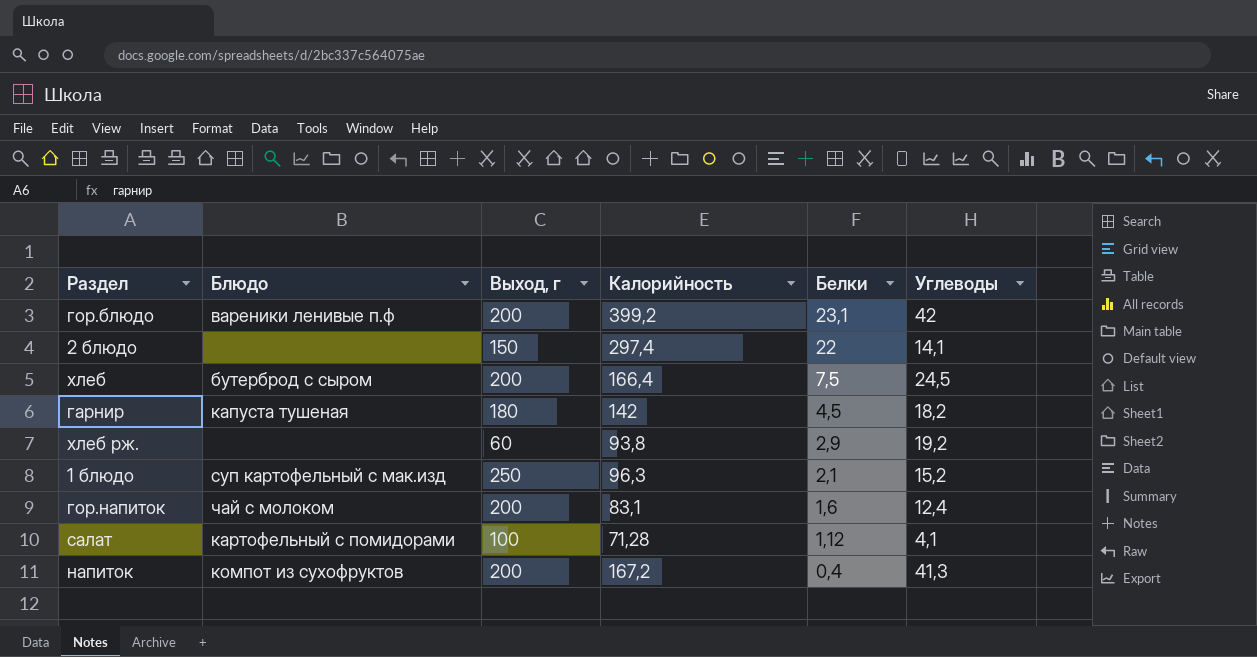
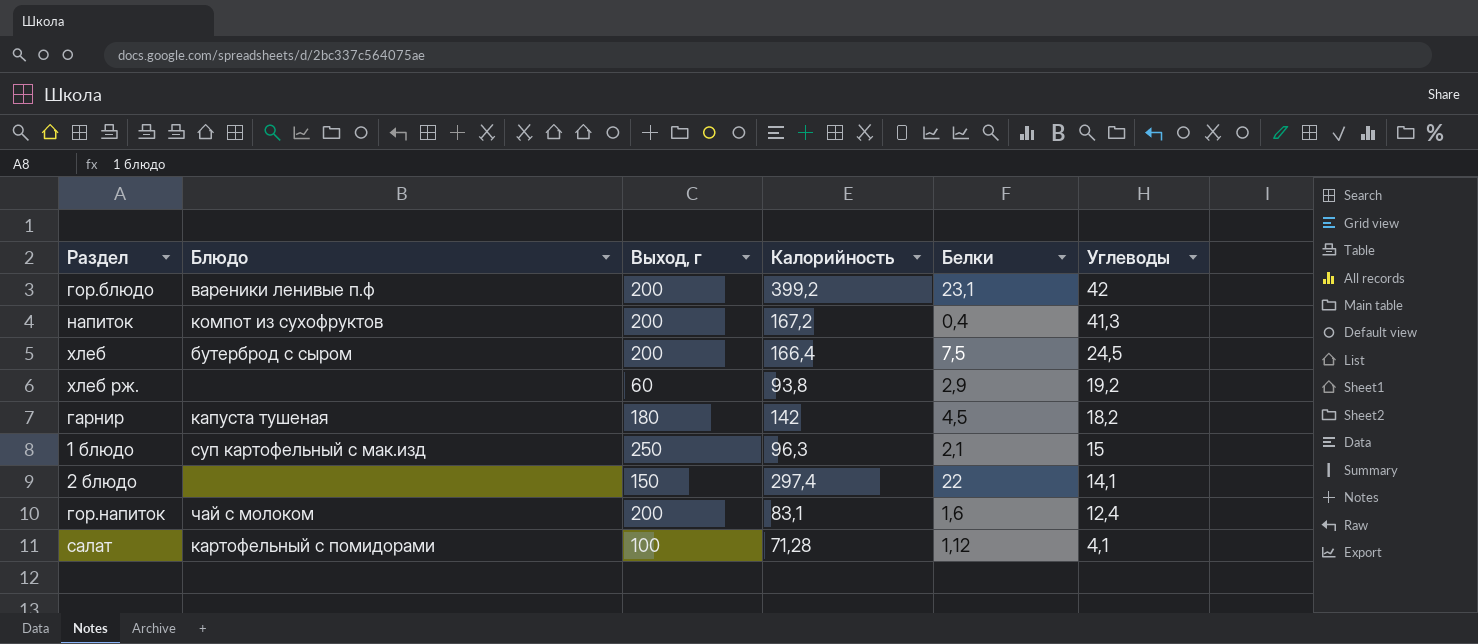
row order: Белки descending -> Углеводы descending
1 блюдо | Углеводы: 15,2 -> 15

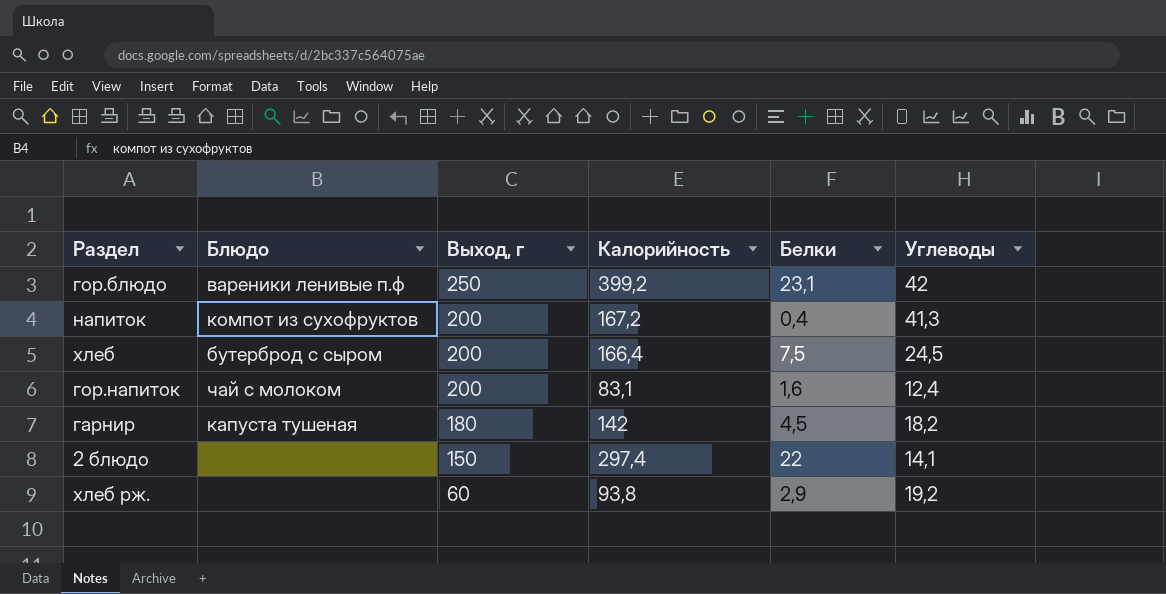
row order: Углеводы descending -> Выход, г descending
row 1 блюдо: суп картофельный с мак.изд | 250 | 96,3 | 2,1 | 15 -> none
row салат: картофельный с помидорами | 100 | 71,28 | 1,12 | 4,1 -> none
гор.блюдо | Выход, г: 200 -> 250

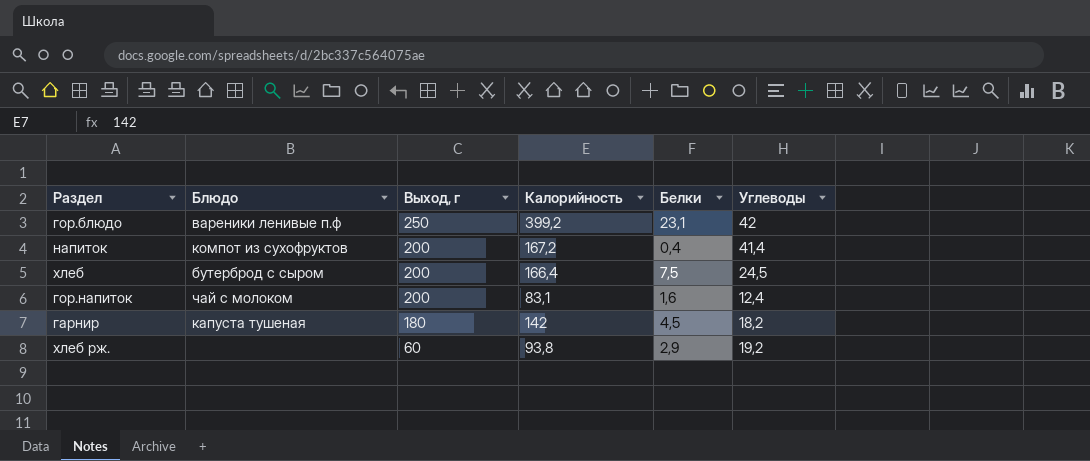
row 2 блюдо: none | 150 | 297,4 | 22 | 14,1 -> none
напиток | Углеводы: 41,3 -> 41,4

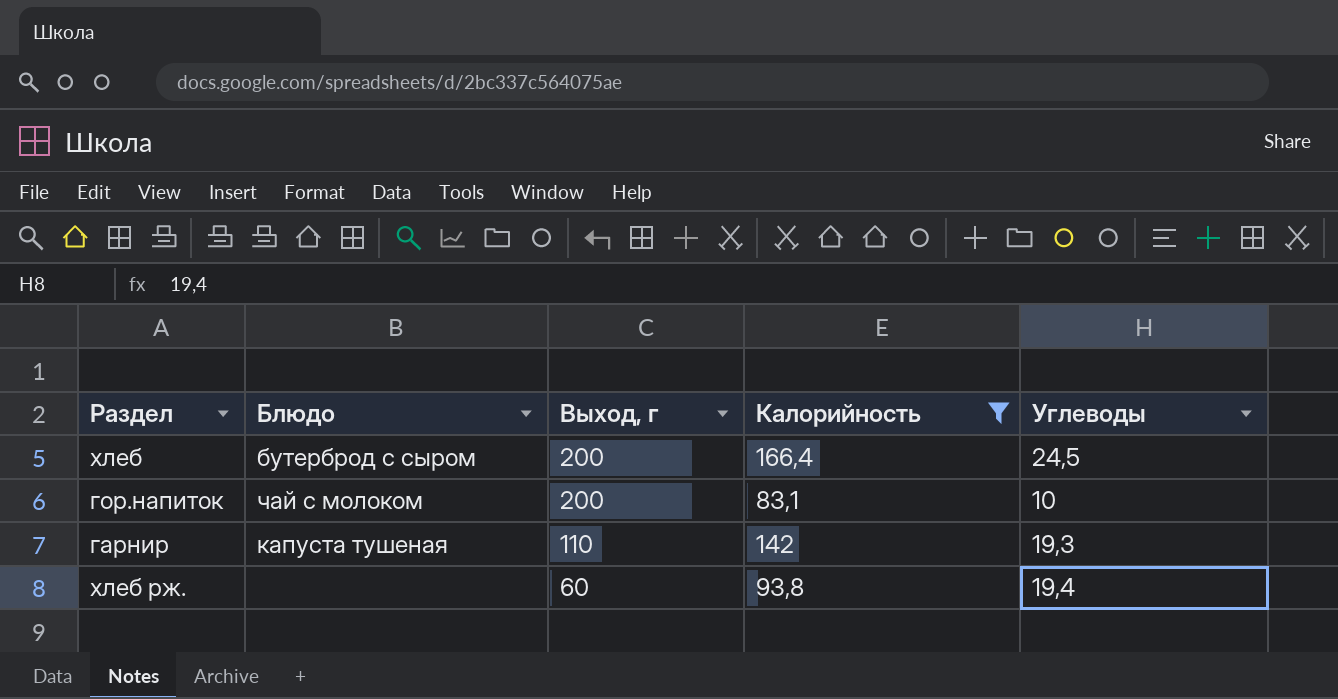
filter: none -> Калорийность <= 166,4
column Белки | position: 5 -> none
гор.напиток | Углеводы: 12,4 -> 10
гарнир | Выход, г: 180 -> 110
гарнир | Углеводы: 18,2 -> 19,3
хлеб рж. | Углеводы: 19,2 -> 19,4

